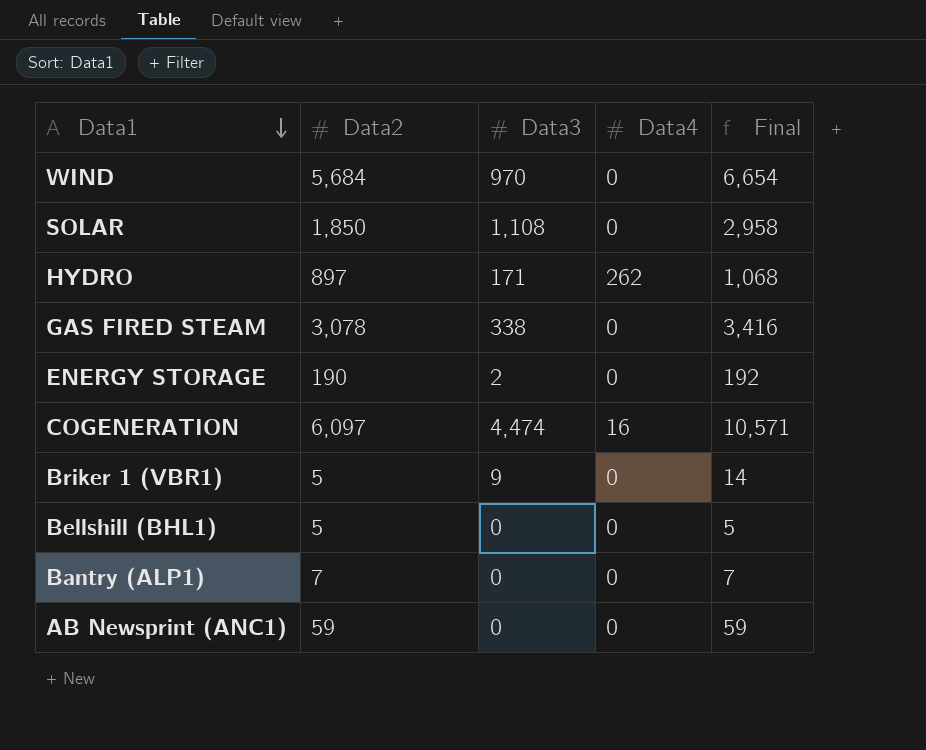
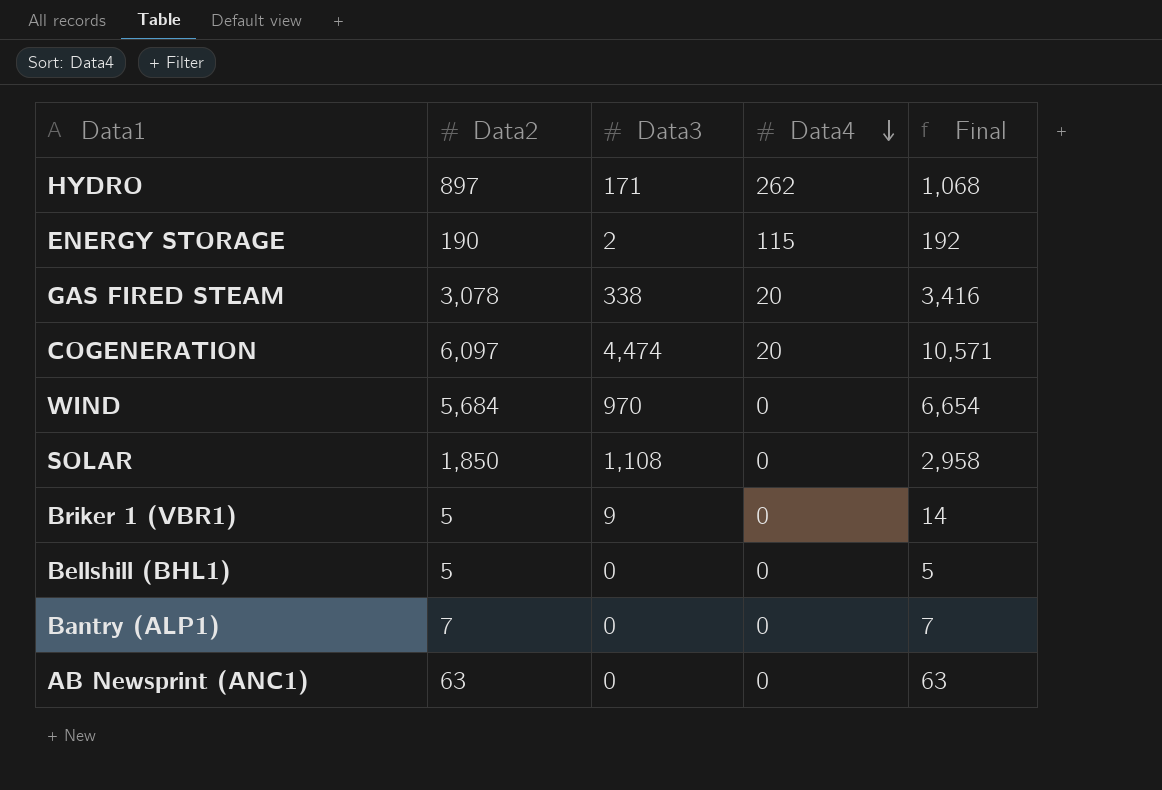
row order: Data1 descending -> Data4 descending
ENERGY STORAGE | Data4: 0 -> 115
GAS FIRED STEAM | Data4: 0 -> 20
COGENERATION | Data4: 16 -> 20
AB Newsprint (ANC1) | Data2: 59 -> 63
AB Newsprint (ANC1) | Final: 59 -> 63

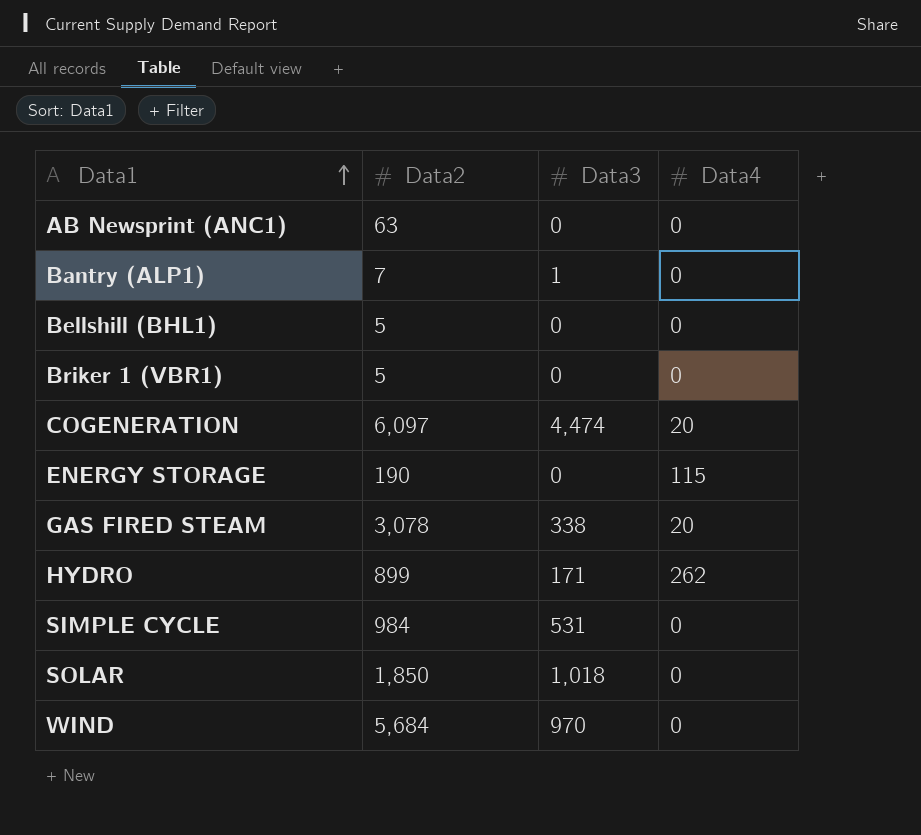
row order: Data4 descending -> Data1 ascending
column Final | formula: [Data2] + [Data3] -> none
Bantry (ALP1) | Data3: 0 -> 1
Briker 1 (VBR1) | Data3: 9 -> 0
ENERGY STORAGE | Data3: 2 -> 0
HYDRO | Data2: 897 -> 899
row SIMPLE CYCLE: none -> 984 | 531 | 0
SOLAR | Data3: 1,108 -> 1,018

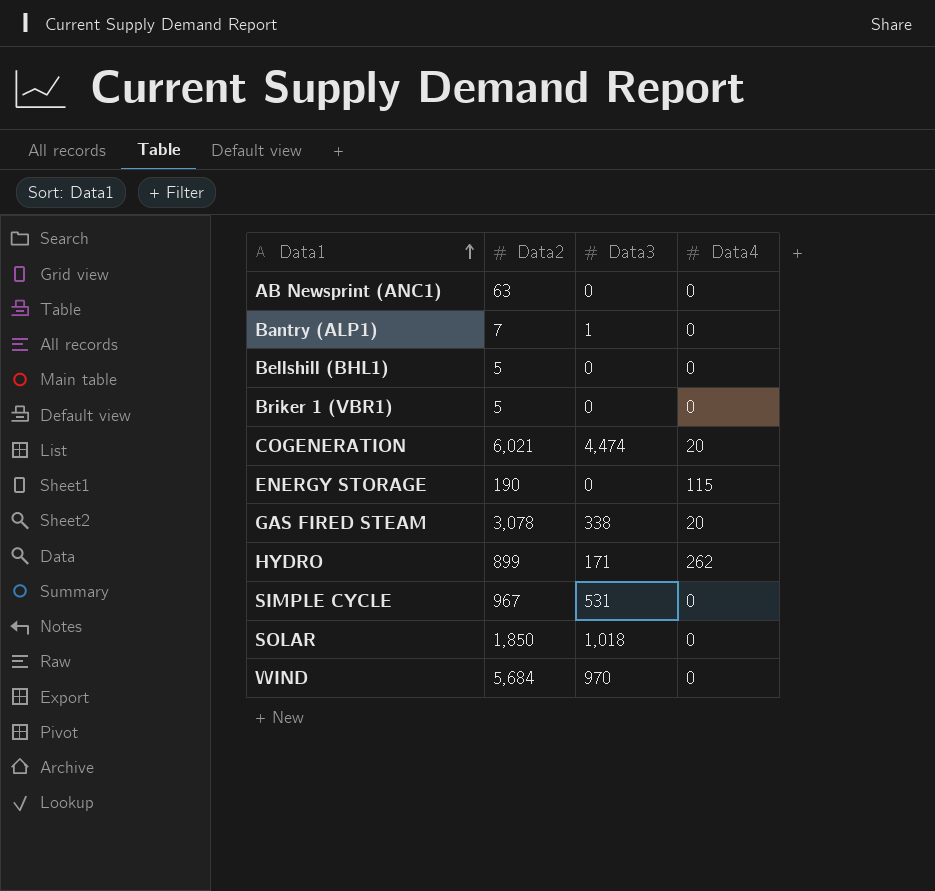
COGENERATION | Data2: 6,097 -> 6,021
SIMPLE CYCLE | Data2: 984 -> 967

